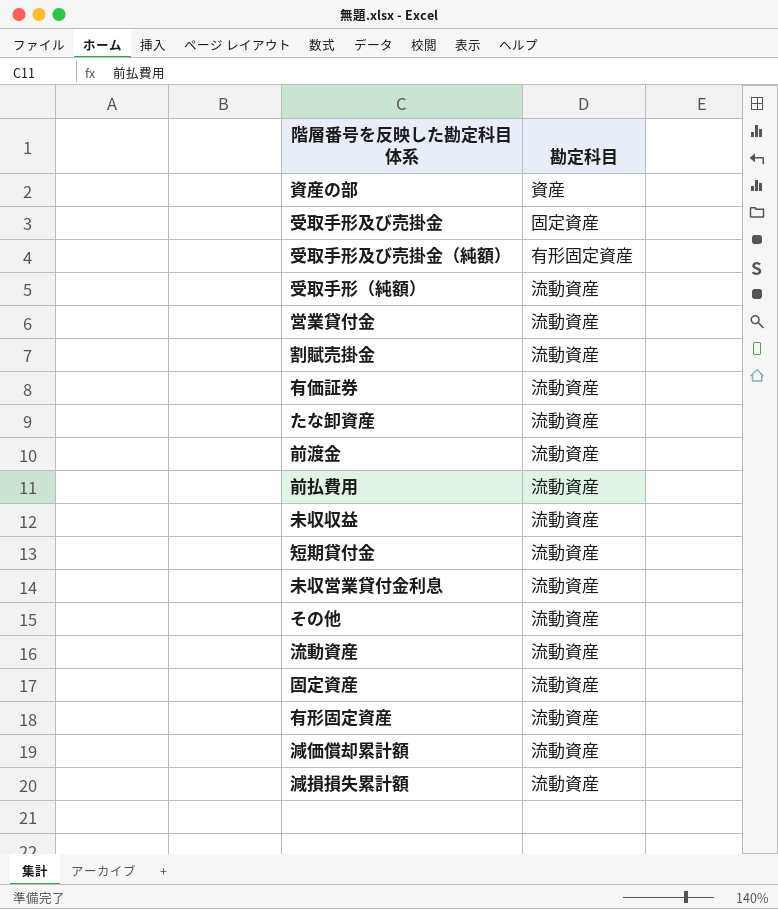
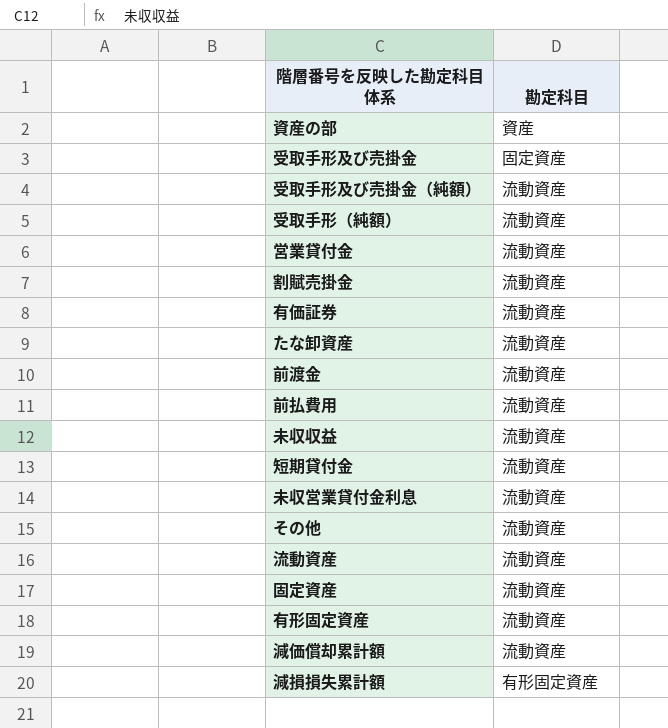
受取手形及び売掛金（純額） | 勘定科目: 有形固定資産 -> 流動資産
減損損失累計額 | 勘定科目: 流動資産 -> 有形固定資産

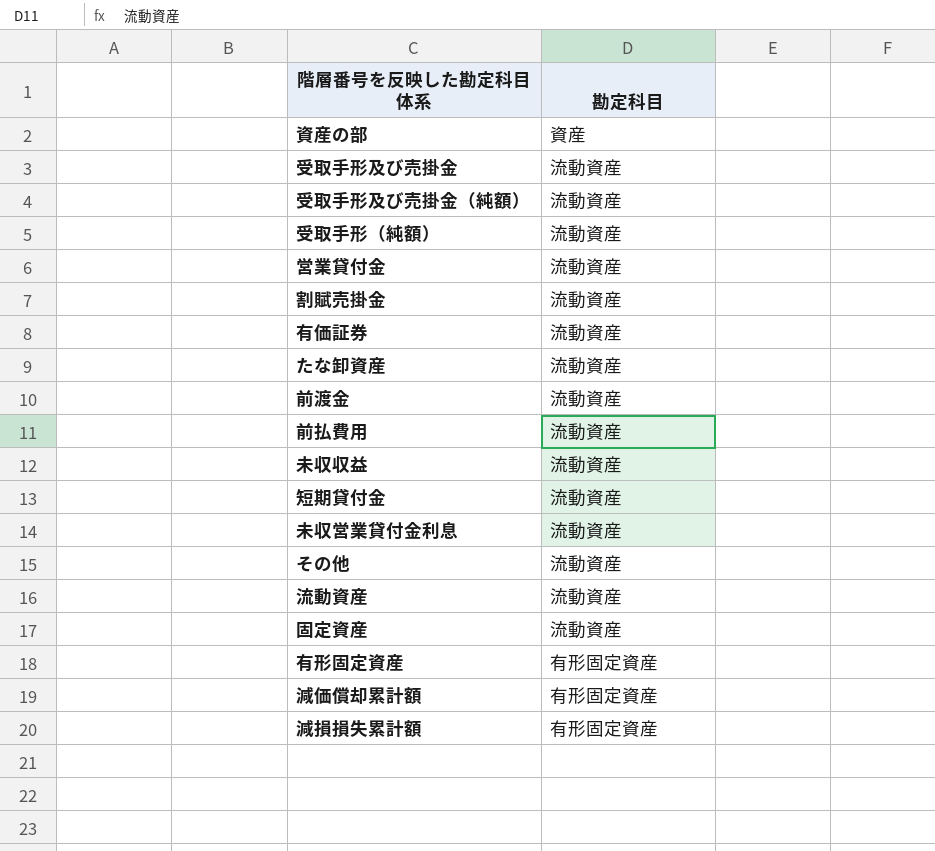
受取手形及び売掛金 | 勘定科目: 固定資産 -> 流動資産
有形固定資産 | 勘定科目: 流動資産 -> 有形固定資産
減価償却累計額 | 勘定科目: 流動資産 -> 有形固定資産

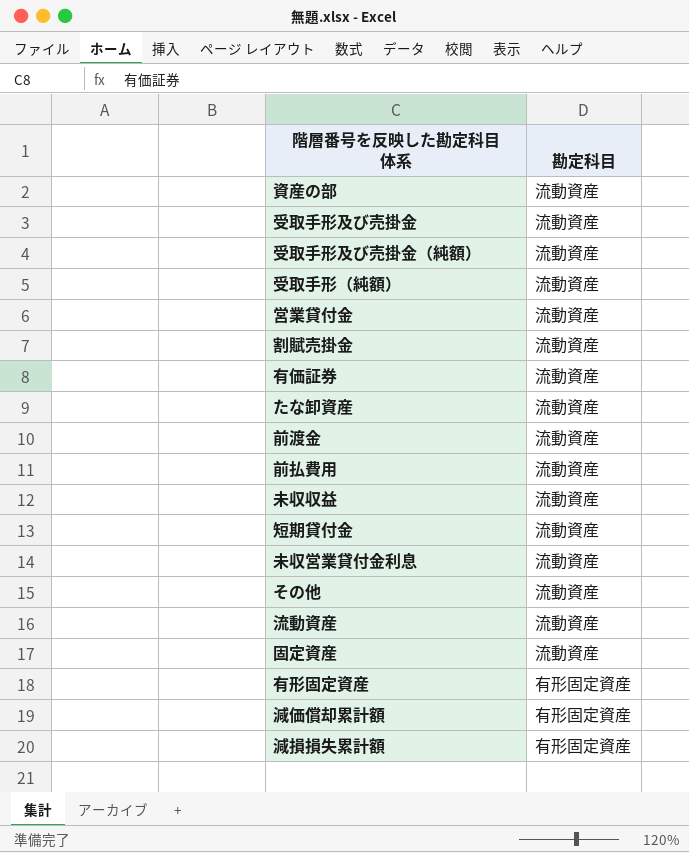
資産の部 | 勘定科目: 資産 -> 流動資産

